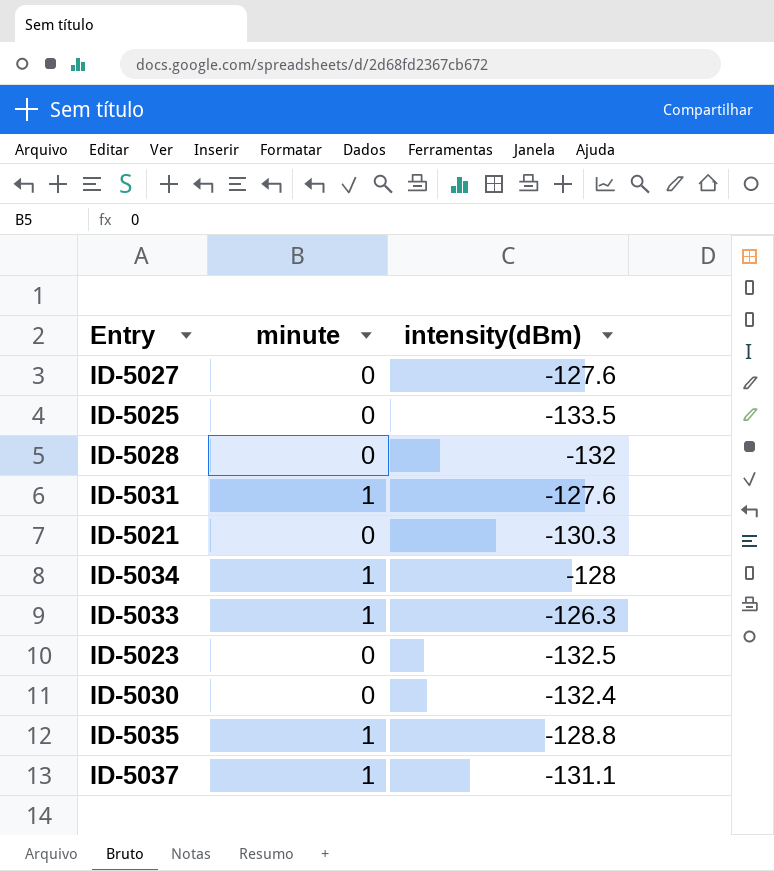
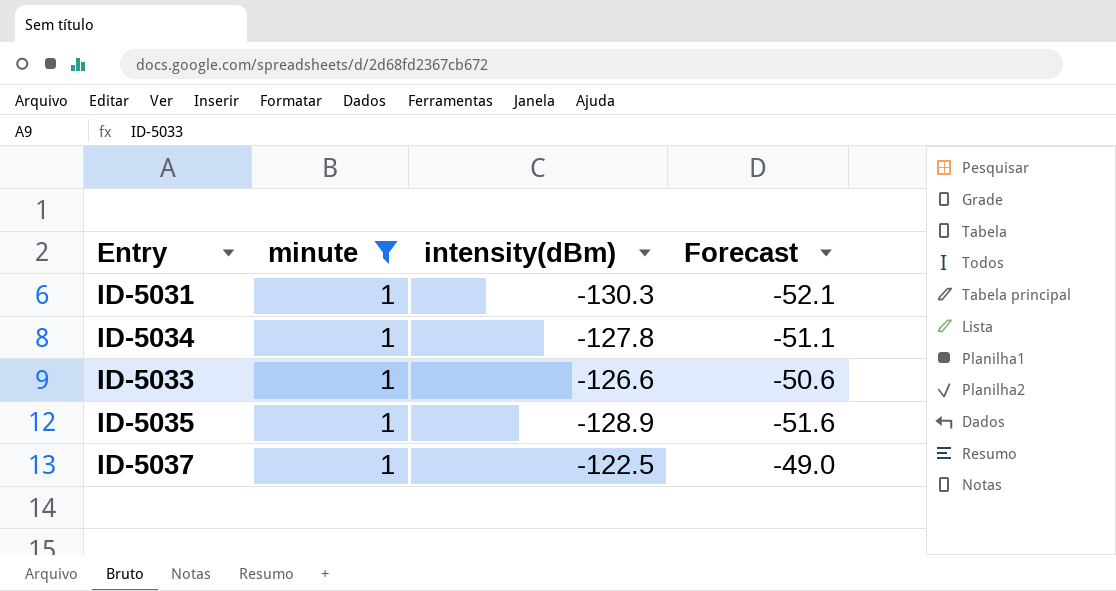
filter: none -> minute = 1
column Forecast | formula: none -> [intensity(dBm)] * 0.4
ID-5031 | intensity(dBm): -127.6 -> -130.3
ID-5034 | intensity(dBm): -128 -> -127.8
ID-5033 | intensity(dBm): -126.3 -> -126.6
ID-5035 | intensity(dBm): -128.8 -> -128.9
ID-5037 | intensity(dBm): -131.1 -> -122.5

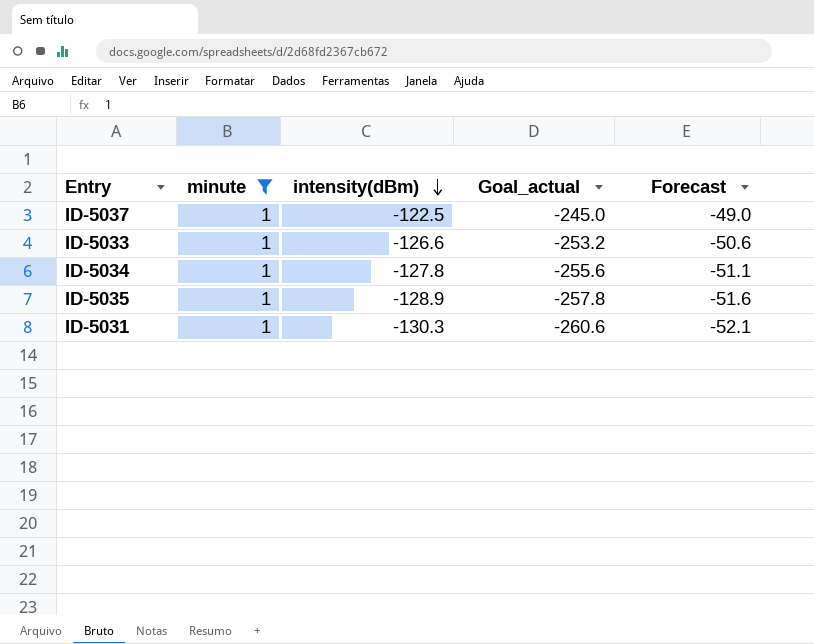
row order: none -> intensity(dBm) descending
column Goal_actual | formula: none -> [intensity(dBm)] * 2

